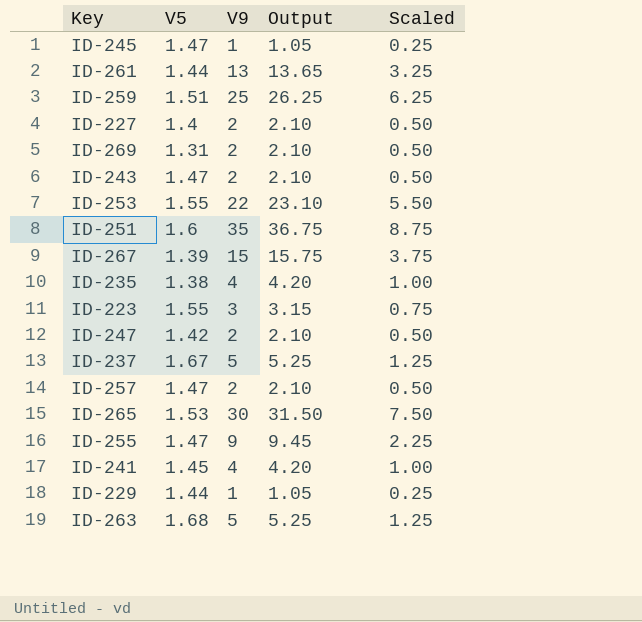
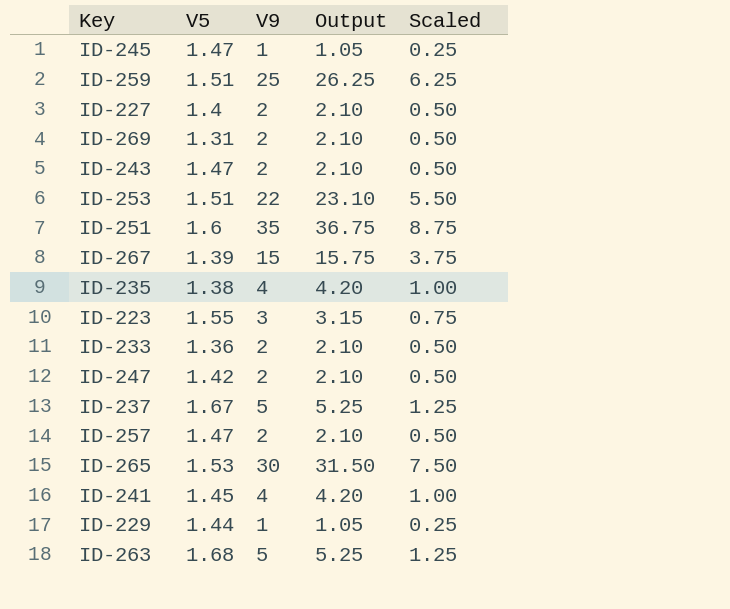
row ID-261: 1.44 | 13 | 13.65 | 3.25 -> none
row ID-255: 1.47 | 9 | 9.45 | 2.25 -> none
ID-253 | V5: 1.55 -> 1.51
row ID-233: none -> 1.36 | 2 | 2.10 | 0.50

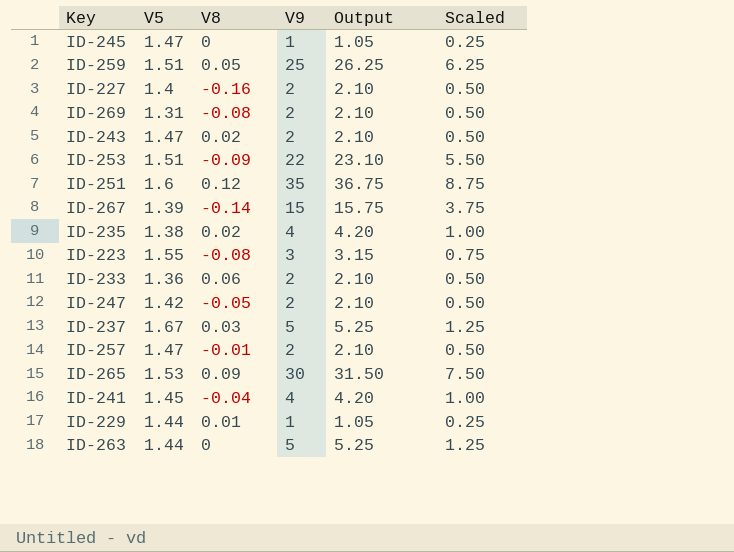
column V8 | position: none -> 3
ID-263 | V5: 1.68 -> 1.44

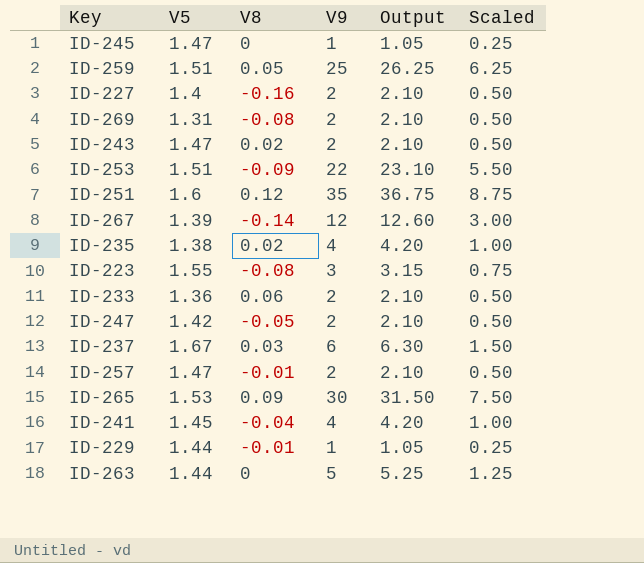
ID-267 | V9: 15 -> 12
ID-267 | Output: 15.75 -> 12.60
ID-267 | Scaled: 3.75 -> 3.00
ID-237 | V9: 5 -> 6
ID-237 | Output: 5.25 -> 6.30
ID-237 | Scaled: 1.25 -> 1.50
ID-229 | V8: 0.01 -> -0.01

